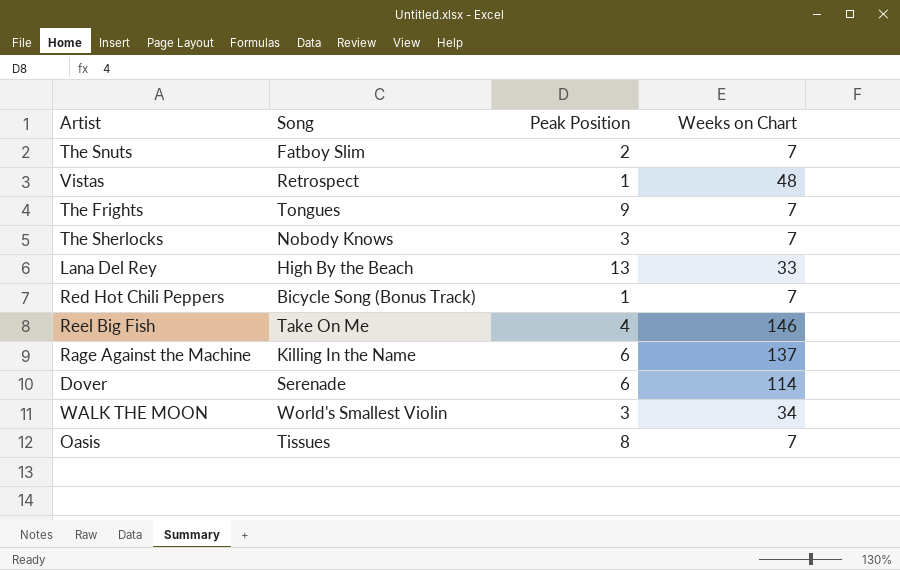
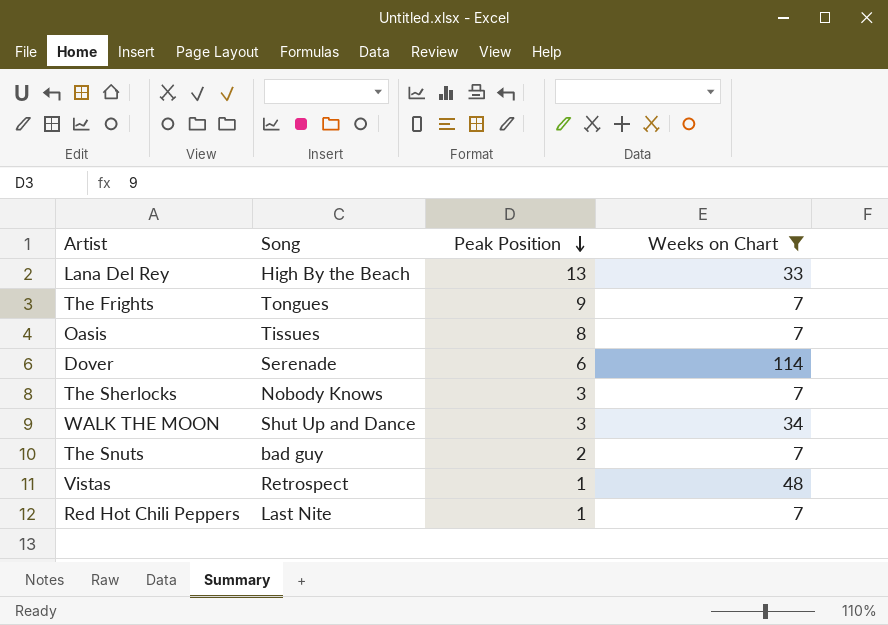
filter: none -> Weeks on Chart <= 114
row order: none -> Peak Position descending
WALK THE MOON | Song: World's Smallest Violin -> Shut Up and Dance
The Snuts | Song: Fatboy Slim -> bad guy
Red Hot Chili Peppers | Song: Bicycle Song (Bonus Track) -> Last Nite

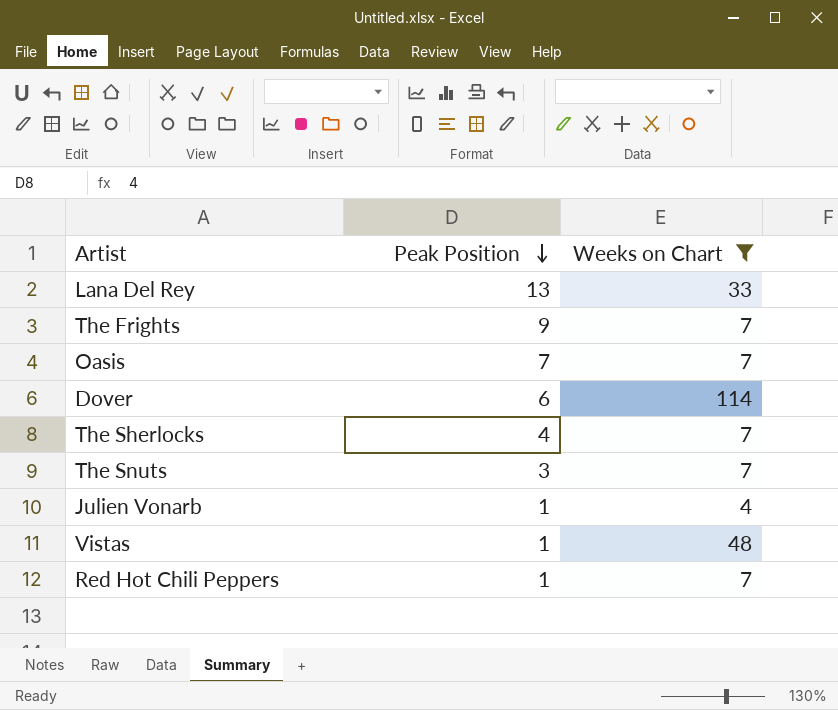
column Song | position: 2 -> none
row WALK THE MOON: Shut Up and Dance | 3 | 34 -> none
Oasis | Peak Position: 8 -> 7
The Sherlocks | Peak Position: 3 -> 4
The Snuts | Peak Position: 2 -> 3
row Julien Vonarb: none -> 1 | 4

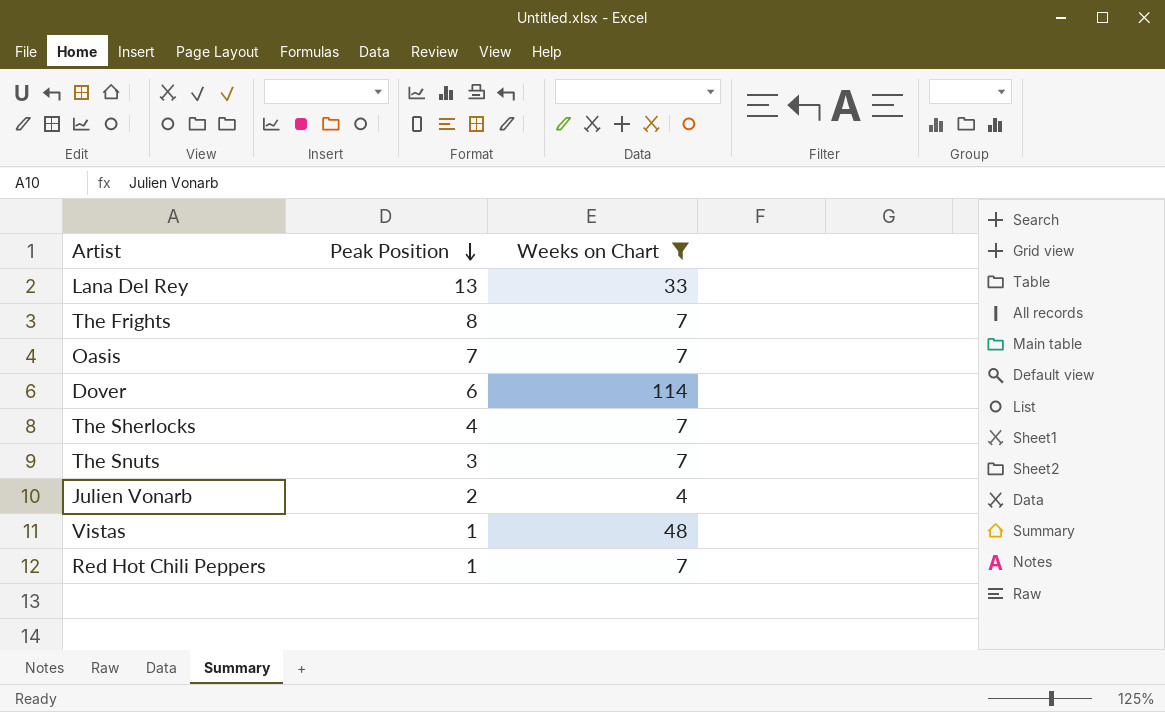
The Frights | Peak Position: 9 -> 8
Julien Vonarb | Peak Position: 1 -> 2

